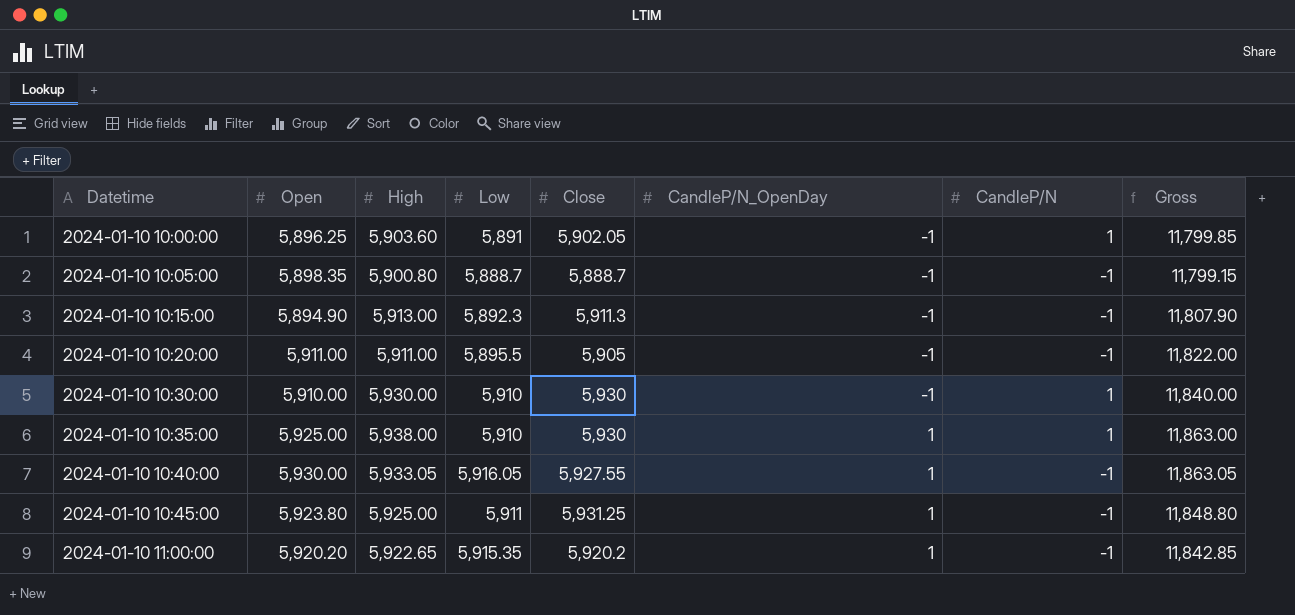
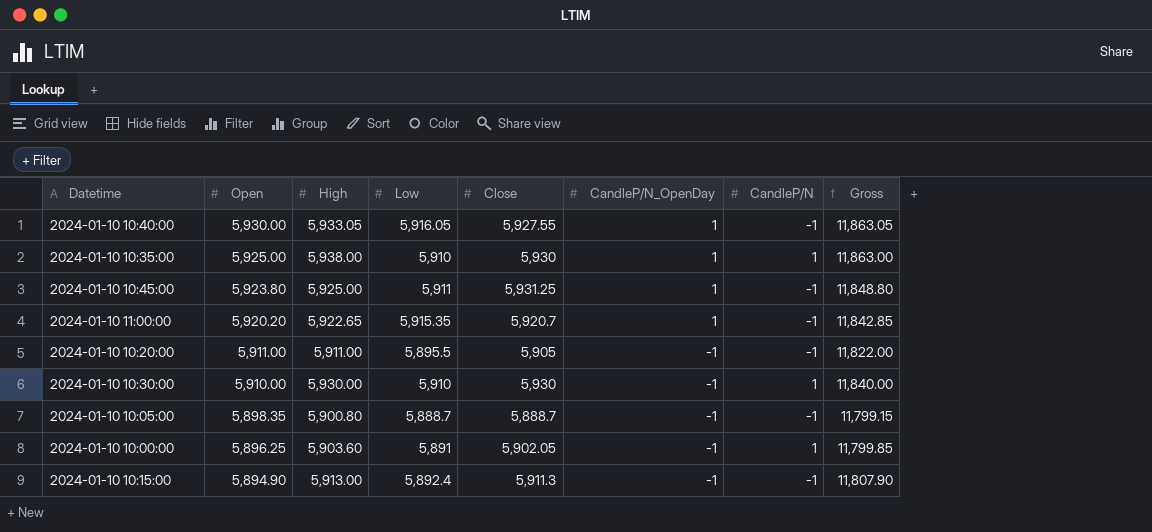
row order: Datetime ascending -> Open descending
2024-01-10 11:00:00 | Close: 5,920.2 -> 5,920.7
2024-01-10 10:15:00 | Low: 5,892.3 -> 5,892.4

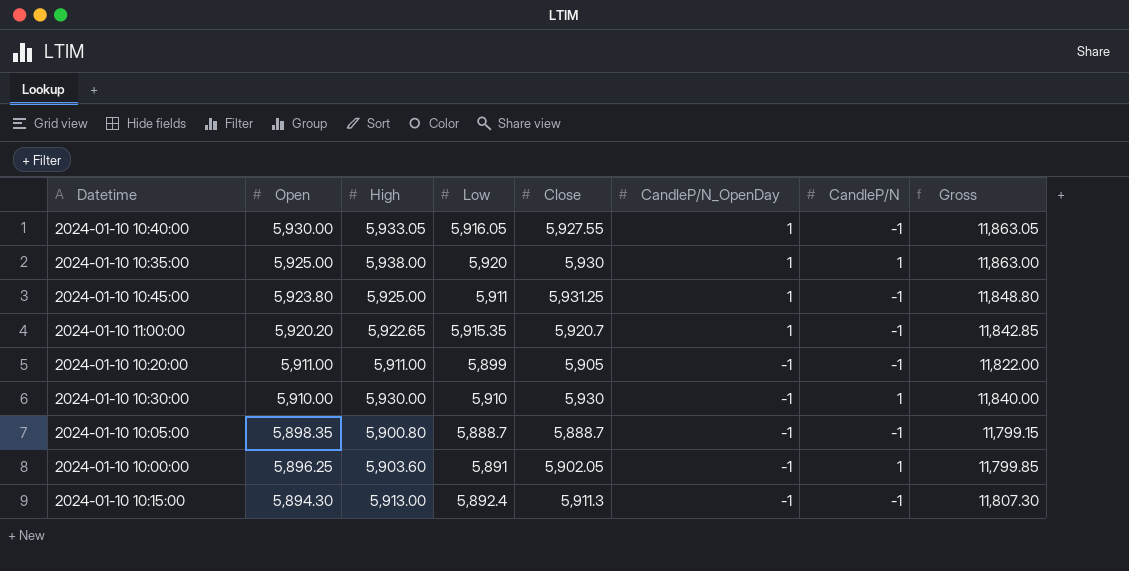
2024-01-10 10:35:00 | Low: 5,910 -> 5,920
2024-01-10 10:20:00 | Low: 5,895.5 -> 5,899
2024-01-10 10:15:00 | Open: 5,894.90 -> 5,894.30
2024-01-10 10:15:00 | Gross: 11,807.90 -> 11,807.30

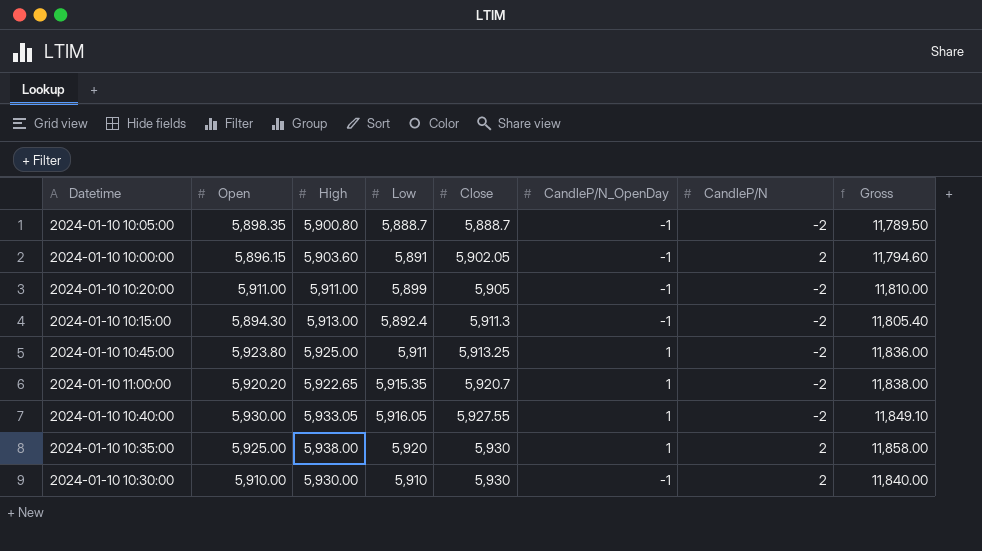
row order: Open descending -> Close ascending
column Gross | formula: [Open] + [High] -> [High] + [Low]
2024-01-10 10:05:00 | CandleP/N: -1 -> -2
2024-01-10 10:00:00 | Open: 5,896.25 -> 5,896.15
2024-01-10 10:00:00 | CandleP/N: 1 -> 2
2024-01-10 10:20:00 | CandleP/N: -1 -> -2
2024-01-10 10:15:00 | CandleP/N: -1 -> -2
2024-01-10 10:45:00 | Close: 5,931.25 -> 5,913.25
2024-01-10 10:45:00 | CandleP/N: -1 -> -2
2024-01-10 11:00:00 | CandleP/N: -1 -> -2
2024-01-10 10:40:00 | CandleP/N: -1 -> -2
2024-01-10 10:35:00 | CandleP/N: 1 -> 2
2024-01-10 10:30:00 | CandleP/N: 1 -> 2

